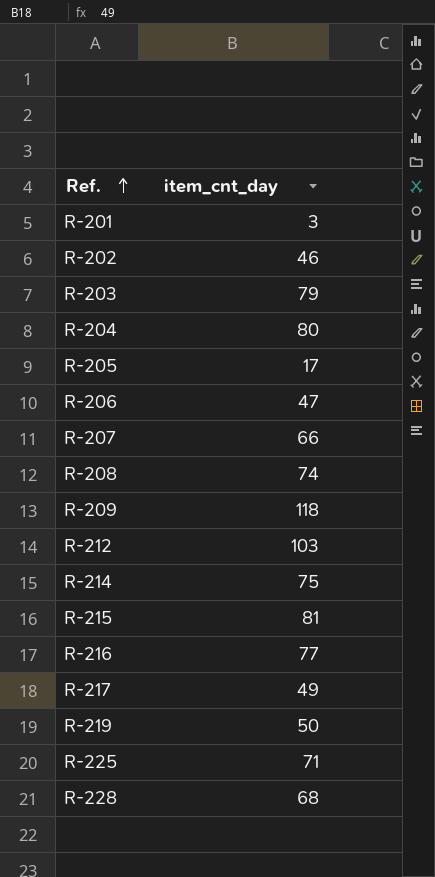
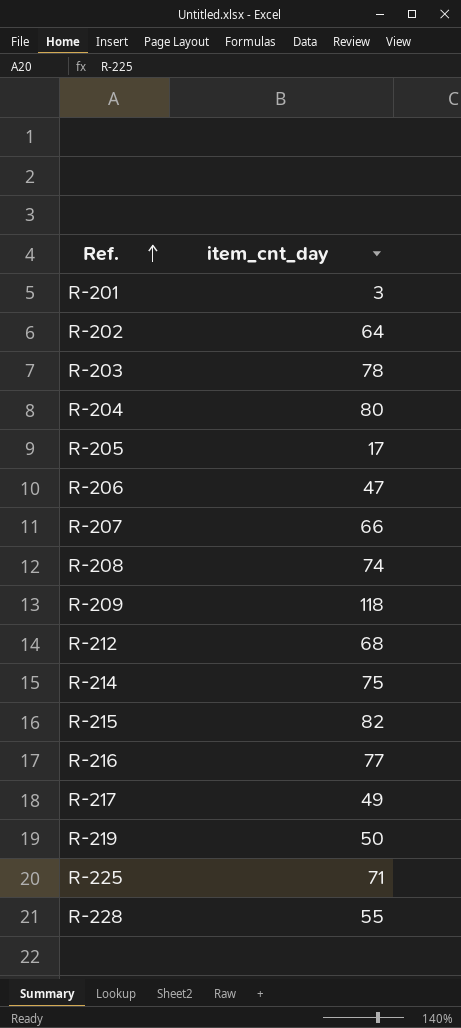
R-202 | item_cnt_day: 46 -> 64
R-203 | item_cnt_day: 79 -> 78
R-212 | item_cnt_day: 103 -> 68
R-215 | item_cnt_day: 81 -> 82
R-228 | item_cnt_day: 68 -> 55

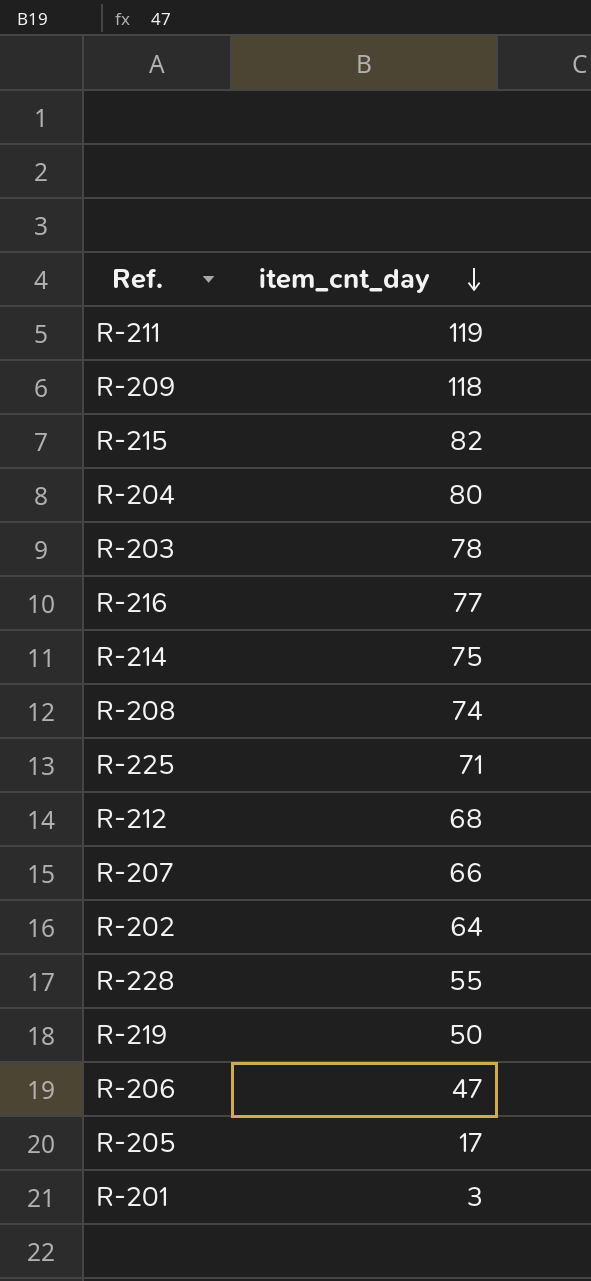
row order: Ref. ascending -> item_cnt_day descending
row R-217: 49 -> none
row R-211: none -> 119

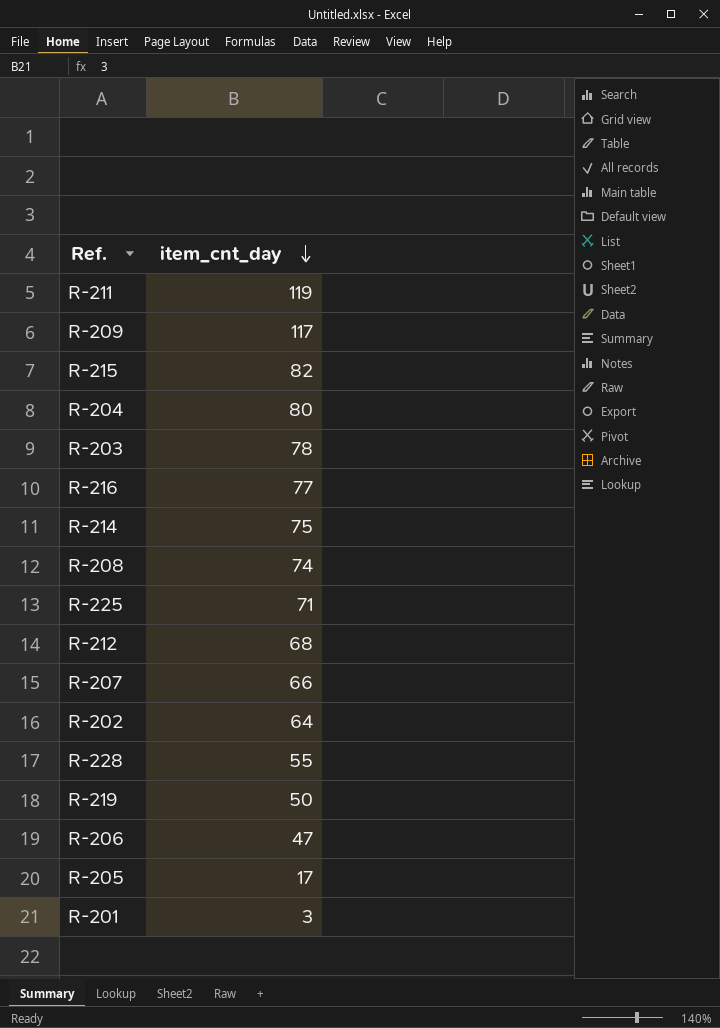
R-209 | item_cnt_day: 118 -> 117

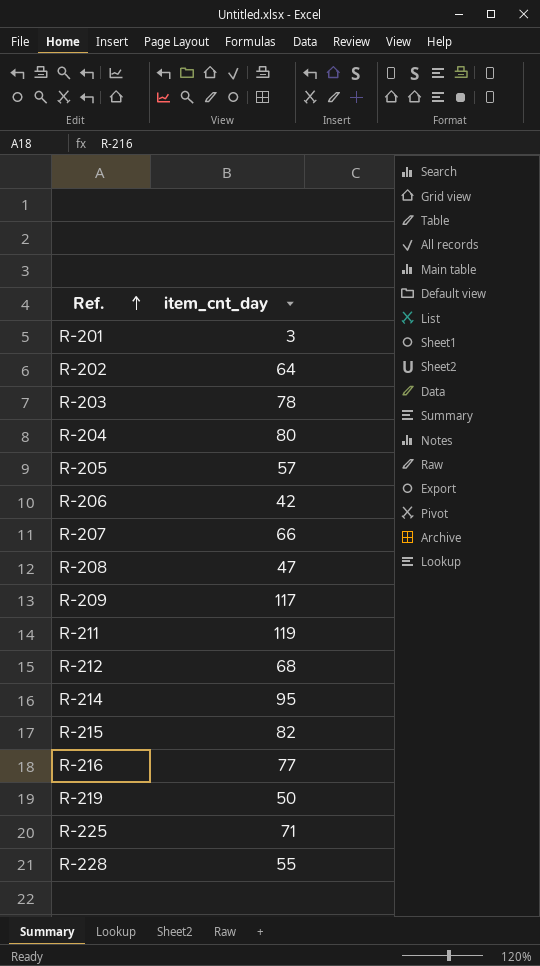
row order: item_cnt_day descending -> Ref. ascending
R-205 | item_cnt_day: 17 -> 57
R-206 | item_cnt_day: 47 -> 42
R-208 | item_cnt_day: 74 -> 47
R-214 | item_cnt_day: 75 -> 95

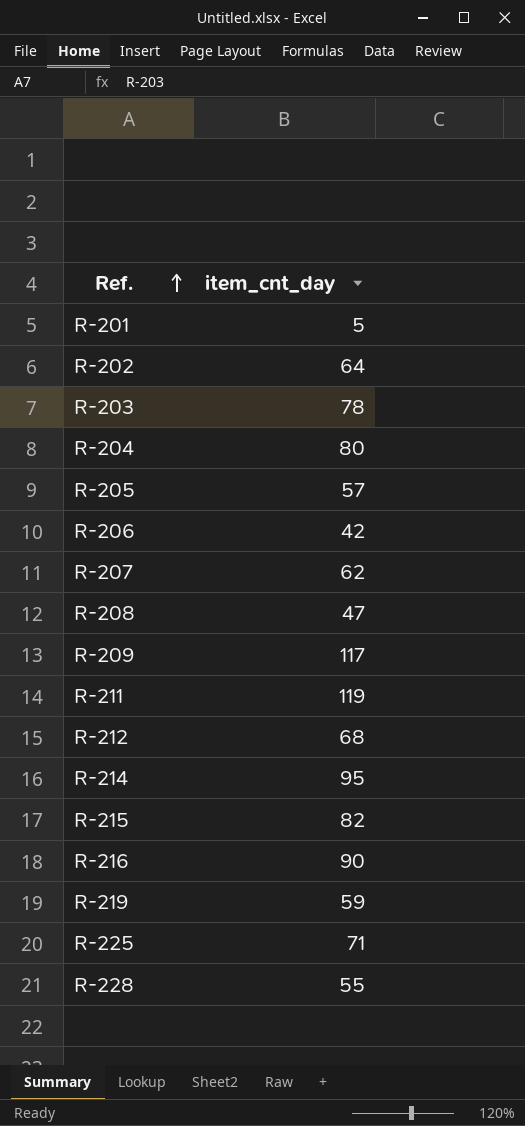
R-201 | item_cnt_day: 3 -> 5
R-207 | item_cnt_day: 66 -> 62
R-216 | item_cnt_day: 77 -> 90
R-219 | item_cnt_day: 50 -> 59

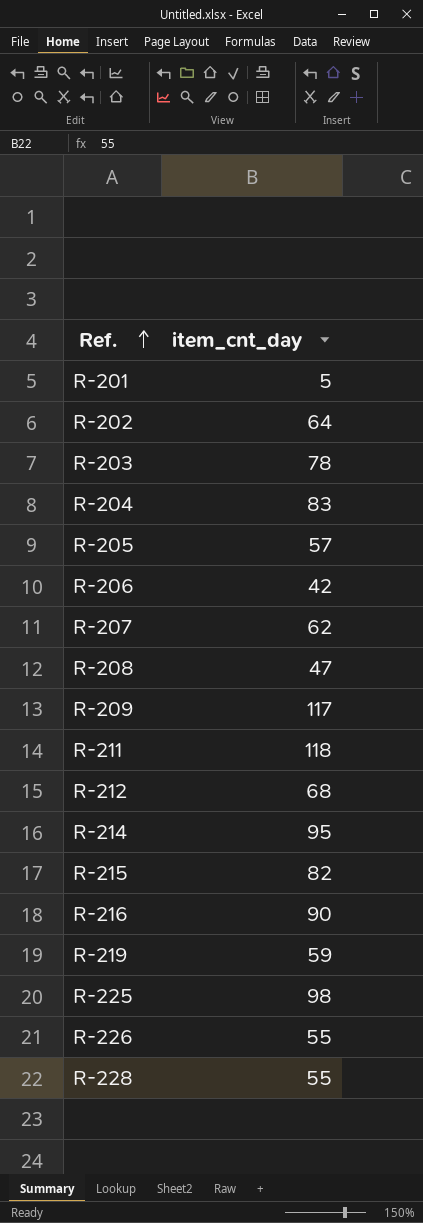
R-204 | item_cnt_day: 80 -> 83
R-211 | item_cnt_day: 119 -> 118
R-225 | item_cnt_day: 71 -> 98
row R-226: none -> 55

